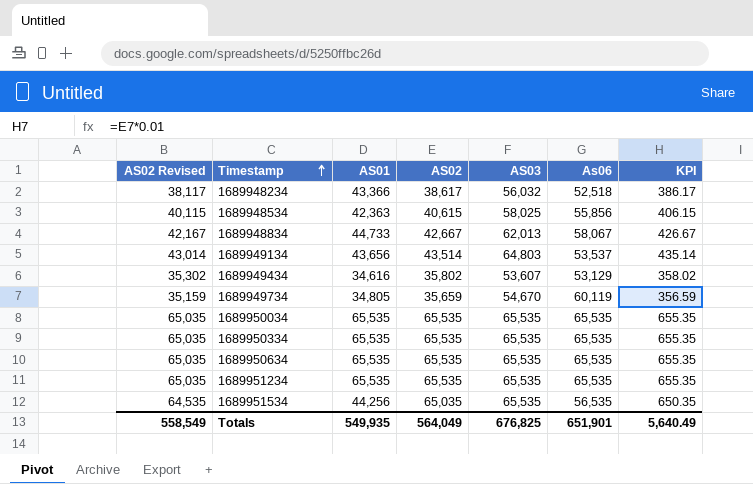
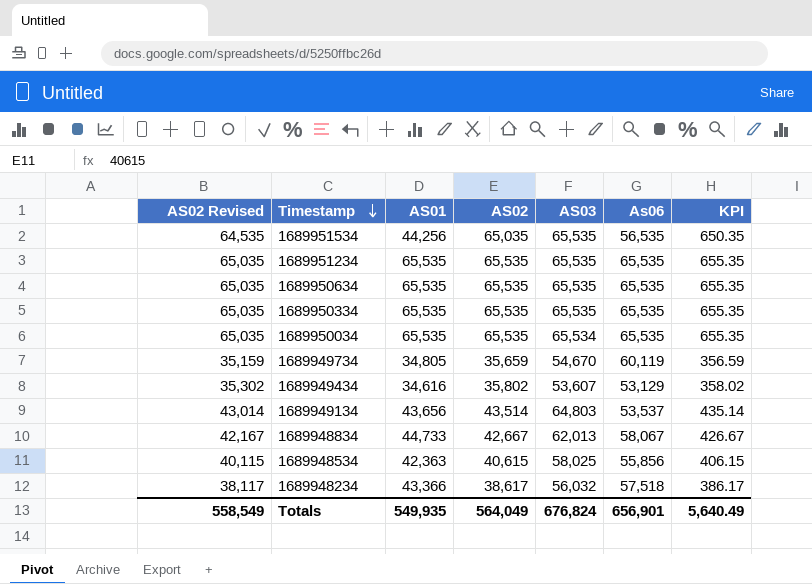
row order: Timestamp ascending -> Timestamp descending
1689950034 | AS03: 65,535 -> 65,534
1689948234 | As06: 52,518 -> 57,518
Totals | AS03: 676,825 -> 676,824
Totals | As06: 651,901 -> 656,901

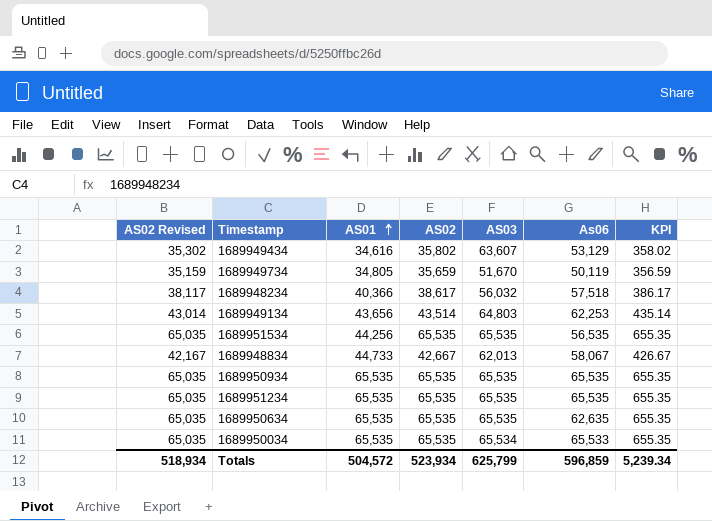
row order: Timestamp descending -> AS01 ascending
row 1689950334: 65,035 | 65,535 | 65,535 | 65,535 | 65,535 | 655.35 -> none
row 1689948534: 40,115 | 42,363 | 40,615 | 58,025 | 55,856 | 406.15 -> none
1689949434 | AS03: 53,607 -> 63,607
1689949734 | AS03: 54,670 -> 51,670
1689949734 | As06: 60,119 -> 50,119
1689948234 | AS01: 43,366 -> 40,366
1689949134 | As06: 53,537 -> 62,253
1689951534 | AS02 Revised: 64,535 -> 65,035
1689951534 | AS02: 65,035 -> 65,535
1689951534 | KPI: 650.35 -> 655.35
row 1689950934: none -> 65,035 | 65,535 | 65,535 | 65,535 | 65,535 | 655.35
1689950634 | As06: 65,535 -> 62,635
1689950034 | As06: 65,535 -> 65,533
Totals | AS02 Revised: 558,549 -> 518,934
Totals | AS01: 549,935 -> 504,572
Totals | AS02: 564,049 -> 523,934
Totals | AS03: 676,824 -> 625,799
Totals | As06: 656,901 -> 596,859
Totals | KPI: 5,640.49 -> 5,239.34

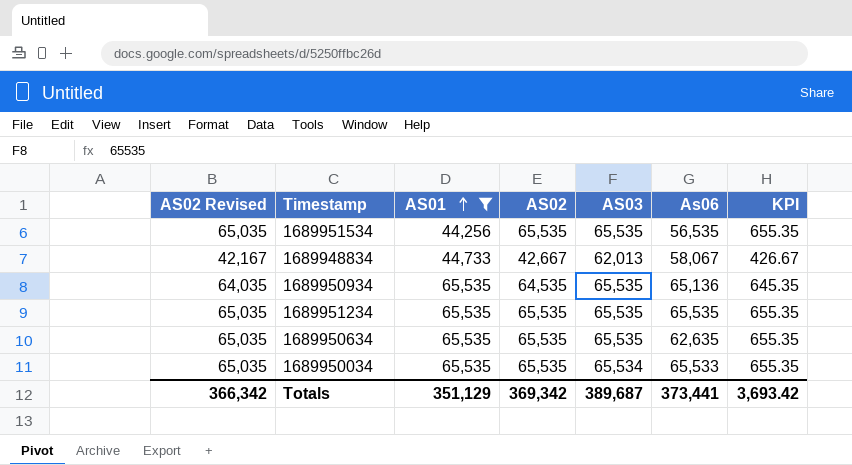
filter: none -> AS01 >= 44,256
1689950934 | AS02 Revised: 65,035 -> 64,035
1689950934 | AS02: 65,535 -> 64,535
1689950934 | As06: 65,535 -> 65,136
1689950934 | KPI: 655.35 -> 645.35
Totals | AS02 Revised: 518,934 -> 366,342
Totals | AS01: 504,572 -> 351,129
Totals | AS02: 523,934 -> 369,342
Totals | AS03: 625,799 -> 389,687
Totals | As06: 596,859 -> 373,441
Totals | KPI: 5,239.34 -> 3,693.42

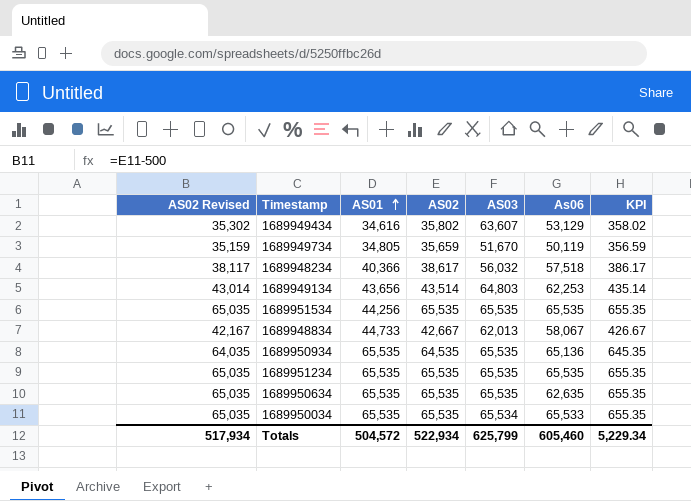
filter: AS01 >= 44,256 -> none
1689951534 | As06: 56,535 -> 65,535
Totals | AS02 Revised: 366,342 -> 517,934
Totals | AS01: 351,129 -> 504,572
Totals | AS02: 369,342 -> 522,934
Totals | AS03: 389,687 -> 625,799
Totals | As06: 373,441 -> 605,460
Totals | KPI: 3,693.42 -> 5,229.34

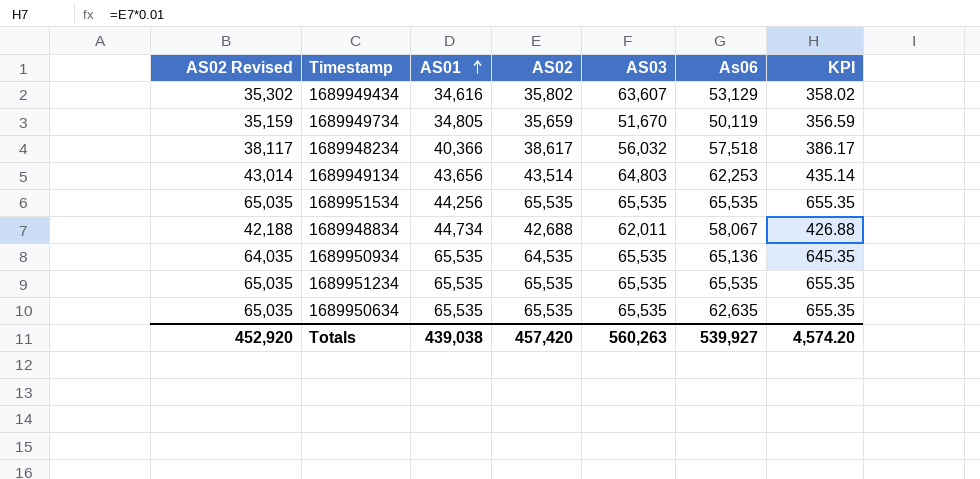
row 1689950034: 65,035 | 65,535 | 65,535 | 65,534 | 65,533 | 655.35 -> none
1689948834 | AS02 Revised: 42,167 -> 42,188
1689948834 | AS01: 44,733 -> 44,734
1689948834 | AS02: 42,667 -> 42,688
1689948834 | AS03: 62,013 -> 62,011
1689948834 | KPI: 426.67 -> 426.88
Totals | AS02 Revised: 517,934 -> 452,920
Totals | AS01: 504,572 -> 439,038
Totals | AS02: 522,934 -> 457,420
Totals | AS03: 625,799 -> 560,263
Totals | As06: 605,460 -> 539,927
Totals | KPI: 5,229.34 -> 4,574.20

